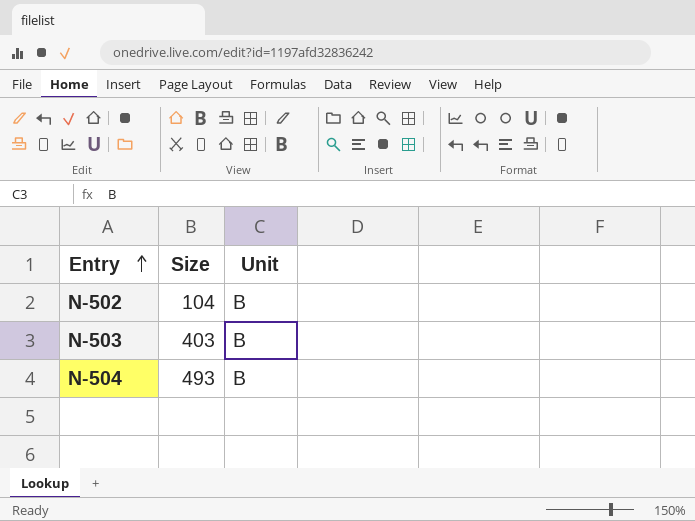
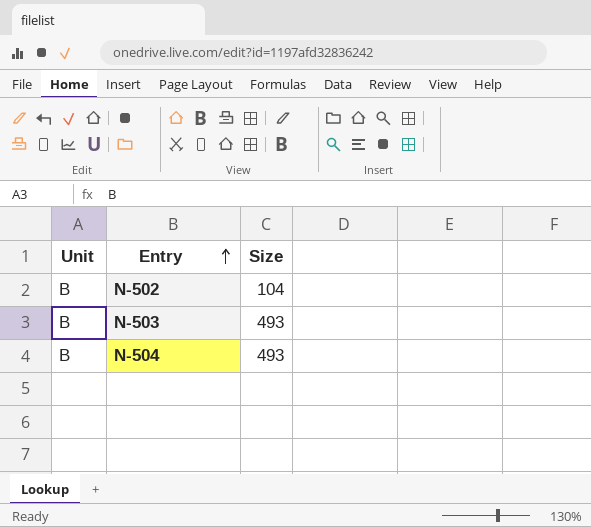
column Unit | position: 3 -> 1
N-503 | Size: 403 -> 493

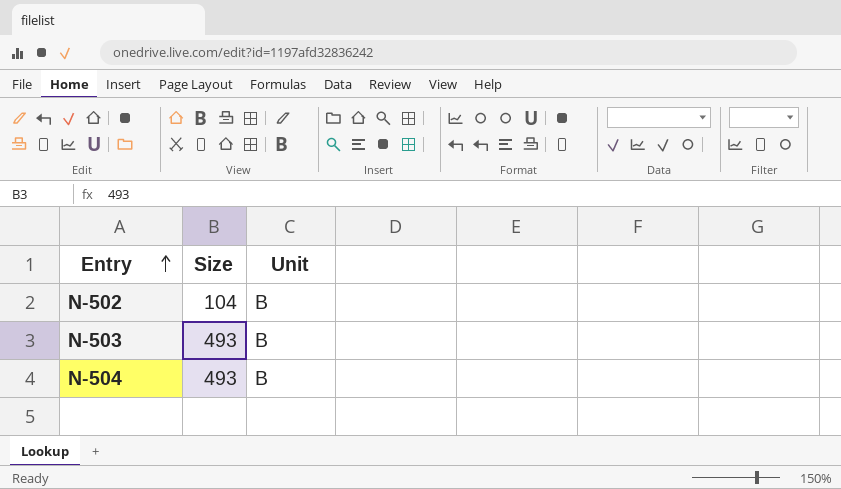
column Unit | position: 1 -> 3

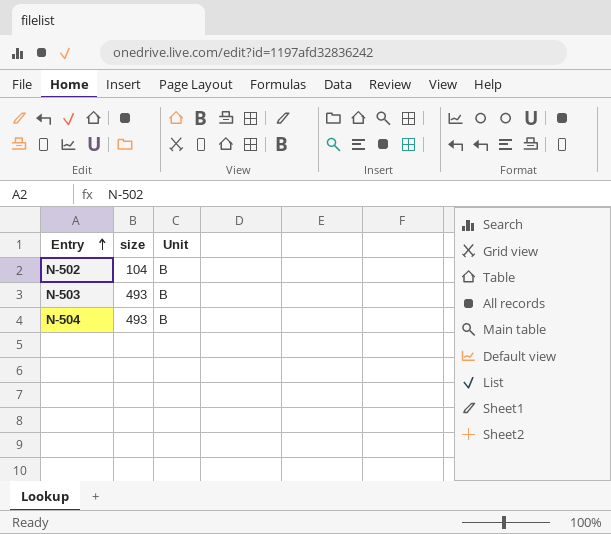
column name: Size -> size

